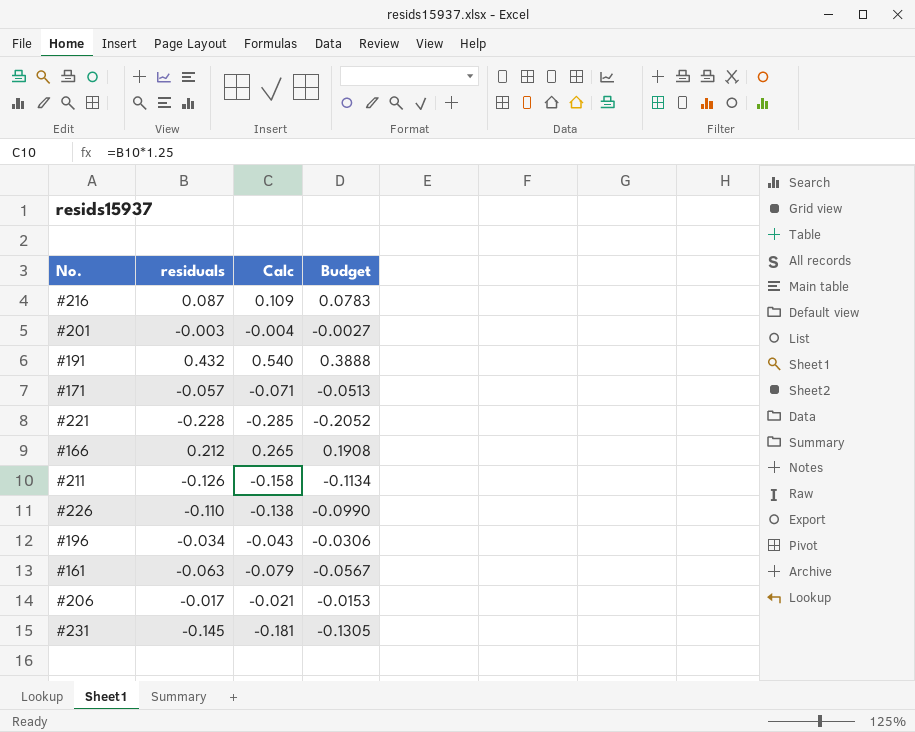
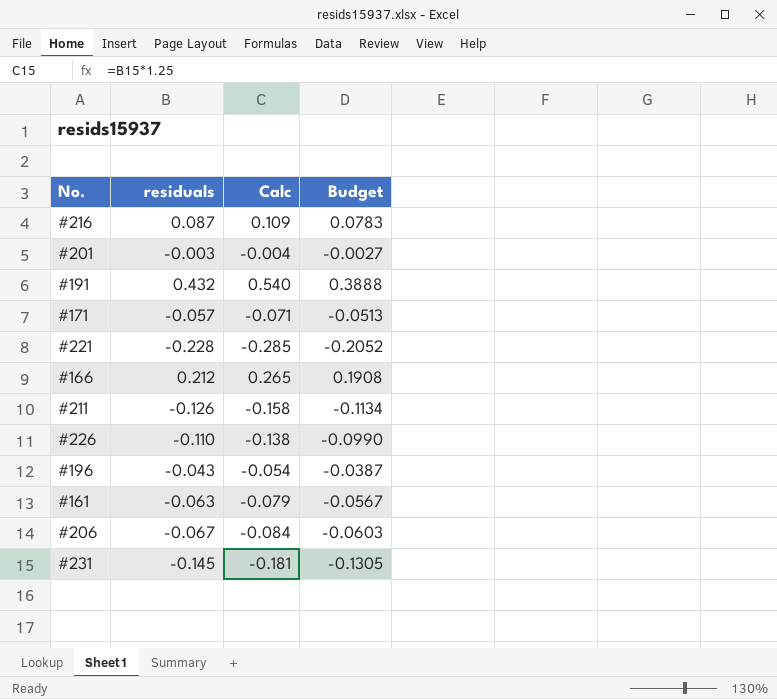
#196 | residuals: -0.034 -> -0.043
#196 | Calc: -0.043 -> -0.054
#196 | Budget: -0.0306 -> -0.0387
#206 | residuals: -0.017 -> -0.067
#206 | Calc: -0.021 -> -0.084
#206 | Budget: -0.0153 -> -0.0603

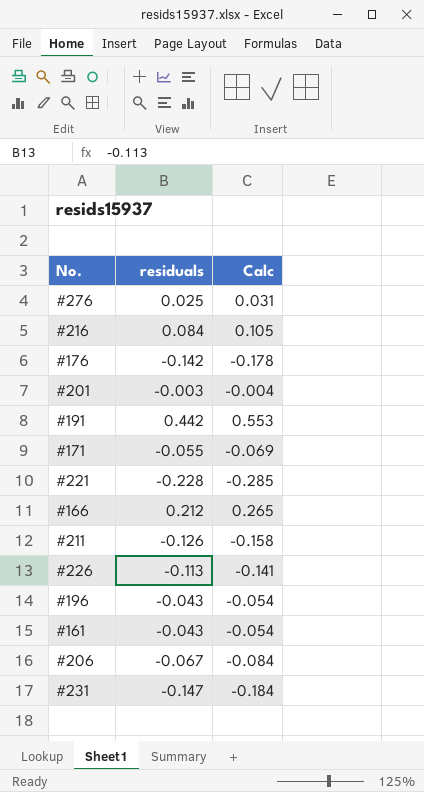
column Budget | formula: [residuals] * 0.9 -> none
row #276: none -> 0.025 | 0.031
#216 | residuals: 0.087 -> 0.084
#216 | Calc: 0.109 -> 0.105
row #176: none -> -0.142 | -0.178
#191 | residuals: 0.432 -> 0.442
#191 | Calc: 0.540 -> 0.553
#171 | residuals: -0.057 -> -0.055
#171 | Calc: -0.071 -> -0.069
#226 | residuals: -0.110 -> -0.113
#226 | Calc: -0.138 -> -0.141
#161 | residuals: -0.063 -> -0.043
#161 | Calc: -0.079 -> -0.054
#231 | residuals: -0.145 -> -0.147
#231 | Calc: -0.181 -> -0.184

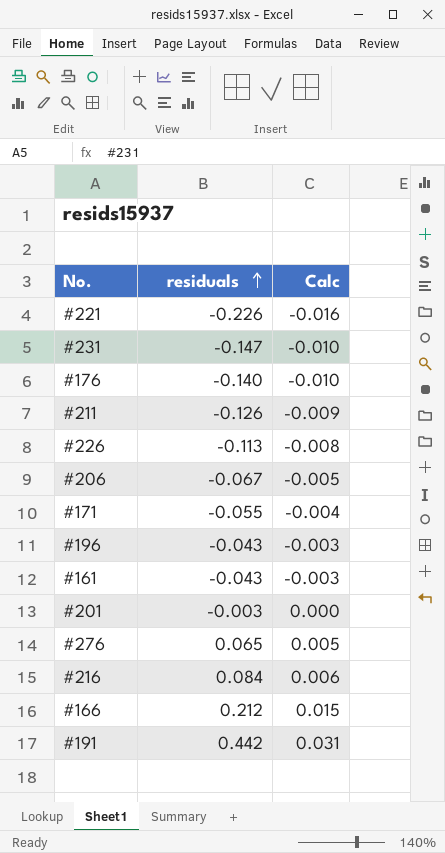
row order: none -> residuals ascending
column Calc | formula: [residuals] * 1.25 -> [residuals] * 0.07
#221 | residuals: -0.228 -> -0.226
#176 | residuals: -0.142 -> -0.140
#276 | residuals: 0.025 -> 0.065

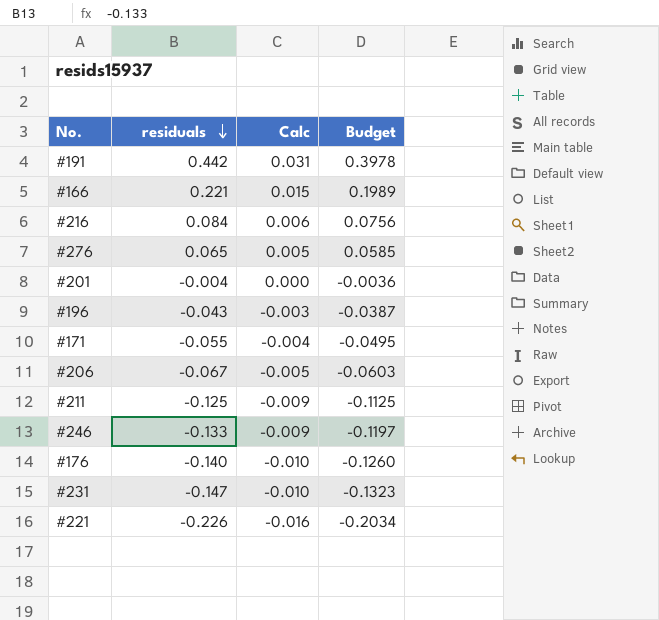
row order: residuals ascending -> residuals descending
column Budget | formula: none -> [residuals] * 0.9
row #226: -0.113 | -0.008 -> none
row #161: -0.043 | -0.003 -> none
#166 | residuals: 0.212 -> 0.221
#201 | residuals: -0.003 -> -0.004
#211 | residuals: -0.126 -> -0.125
row #246: none -> -0.133 | -0.009 | -0.1197

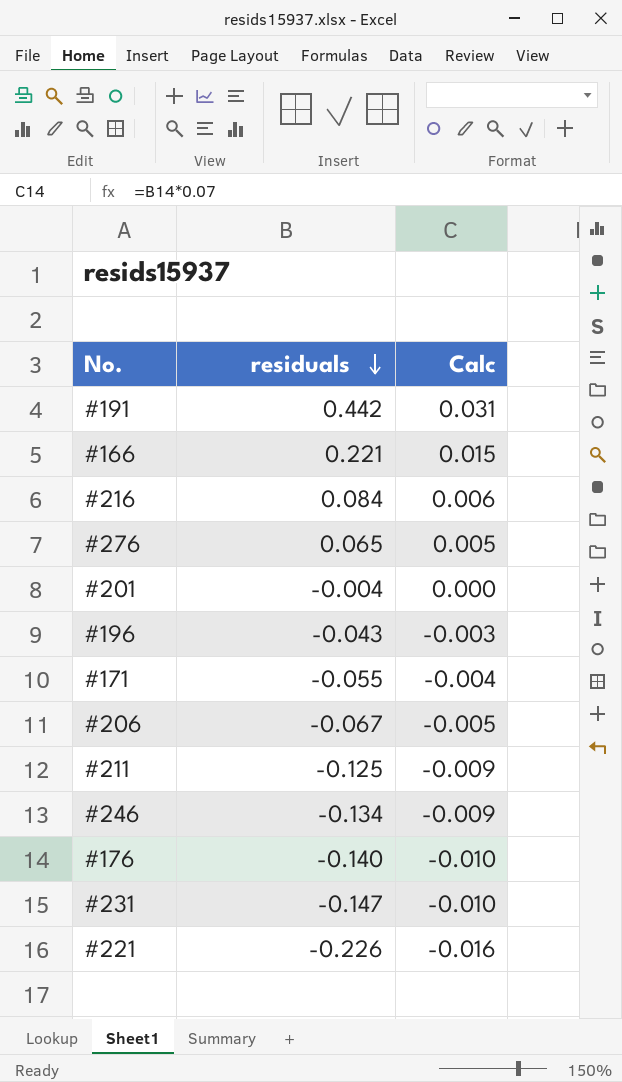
column Budget | formula: [residuals] * 0.9 -> none
#246 | residuals: -0.133 -> -0.134

